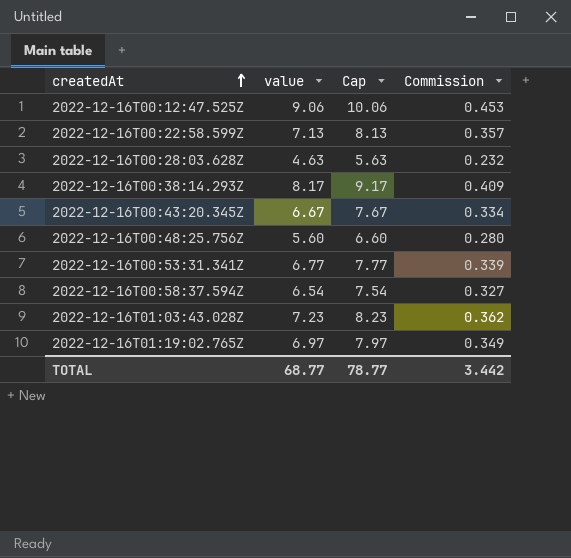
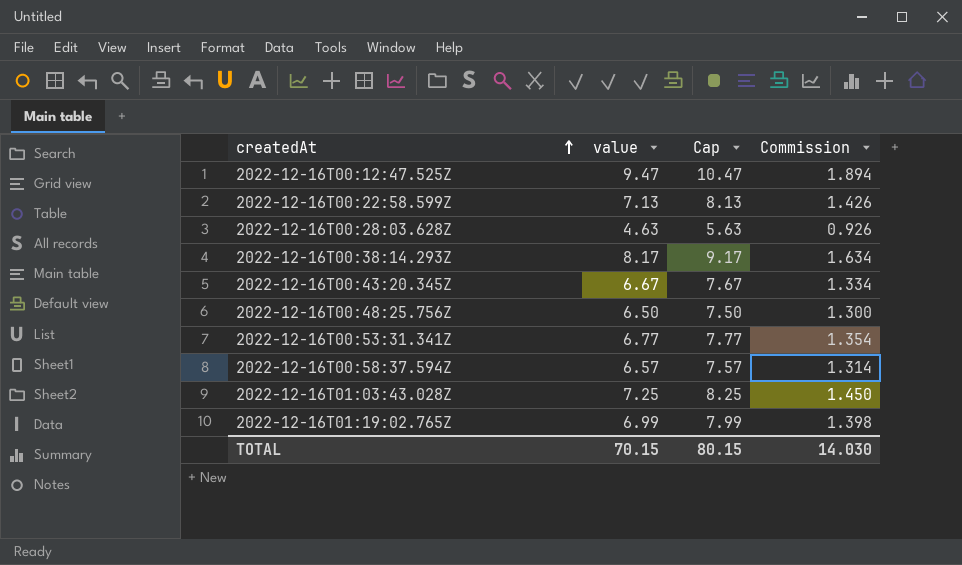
column Commission | formula: [value] * 0.05 -> [value] * 0.2
2022-12-16T00:12:47.525Z | value: 9.06 -> 9.47
2022-12-16T00:12:47.525Z | Cap: 10.06 -> 10.47
2022-12-16T00:48:25.756Z | value: 5.60 -> 6.50
2022-12-16T00:48:25.756Z | Cap: 6.60 -> 7.50
2022-12-16T00:58:37.594Z | value: 6.54 -> 6.57
2022-12-16T00:58:37.594Z | Cap: 7.54 -> 7.57
2022-12-16T01:03:43.028Z | value: 7.23 -> 7.25
2022-12-16T01:03:43.028Z | Cap: 8.23 -> 8.25
2022-12-16T01:19:02.765Z | value: 6.97 -> 6.99
2022-12-16T01:19:02.765Z | Cap: 7.97 -> 7.99
TOTAL | value: 68.77 -> 70.15
TOTAL | Cap: 78.77 -> 80.15
TOTAL | Commission: 3.442 -> 14.030

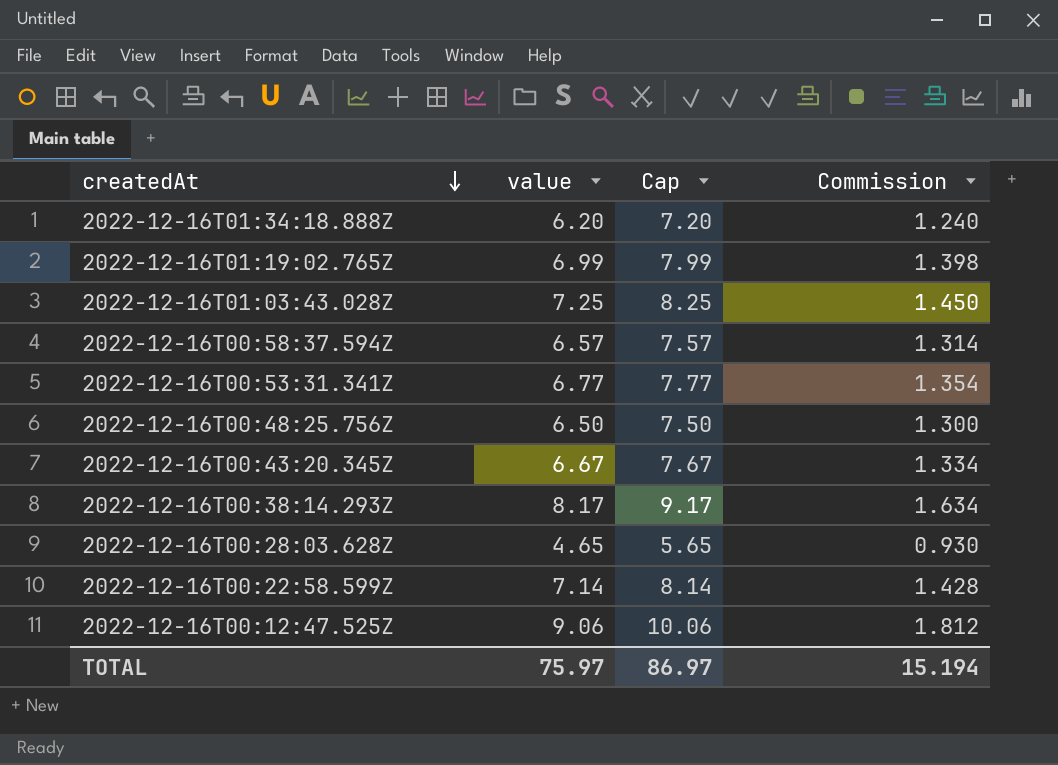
row order: createdAt ascending -> createdAt descending
row 2022-12-16T01:34:18.888Z: none -> 6.20 | 7.20 | 1.240
2022-12-16T00:28:03.628Z | value: 4.63 -> 4.65
2022-12-16T00:28:03.628Z | Cap: 5.63 -> 5.65
2022-12-16T00:28:03.628Z | Commission: 0.926 -> 0.930
2022-12-16T00:22:58.599Z | value: 7.13 -> 7.14
2022-12-16T00:22:58.599Z | Cap: 8.13 -> 8.14
2022-12-16T00:22:58.599Z | Commission: 1.426 -> 1.428
2022-12-16T00:12:47.525Z | value: 9.47 -> 9.06
2022-12-16T00:12:47.525Z | Cap: 10.47 -> 10.06
2022-12-16T00:12:47.525Z | Commission: 1.894 -> 1.812
TOTAL | value: 70.15 -> 75.97
TOTAL | Cap: 80.15 -> 86.97
TOTAL | Commission: 14.030 -> 15.194

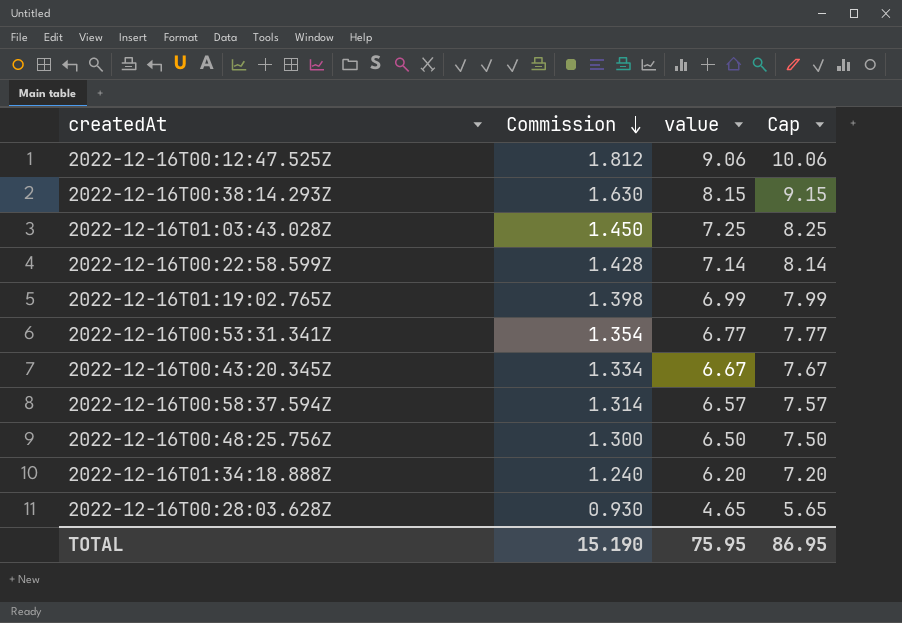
row order: createdAt descending -> Commission descending
column Commission | position: 4 -> 2
2022-12-16T00:38:14.293Z | Commission: 1.634 -> 1.630
2022-12-16T00:38:14.293Z | value: 8.17 -> 8.15
2022-12-16T00:38:14.293Z | Cap: 9.17 -> 9.15
TOTAL | Commission: 15.194 -> 15.190
TOTAL | value: 75.97 -> 75.95
TOTAL | Cap: 86.97 -> 86.95

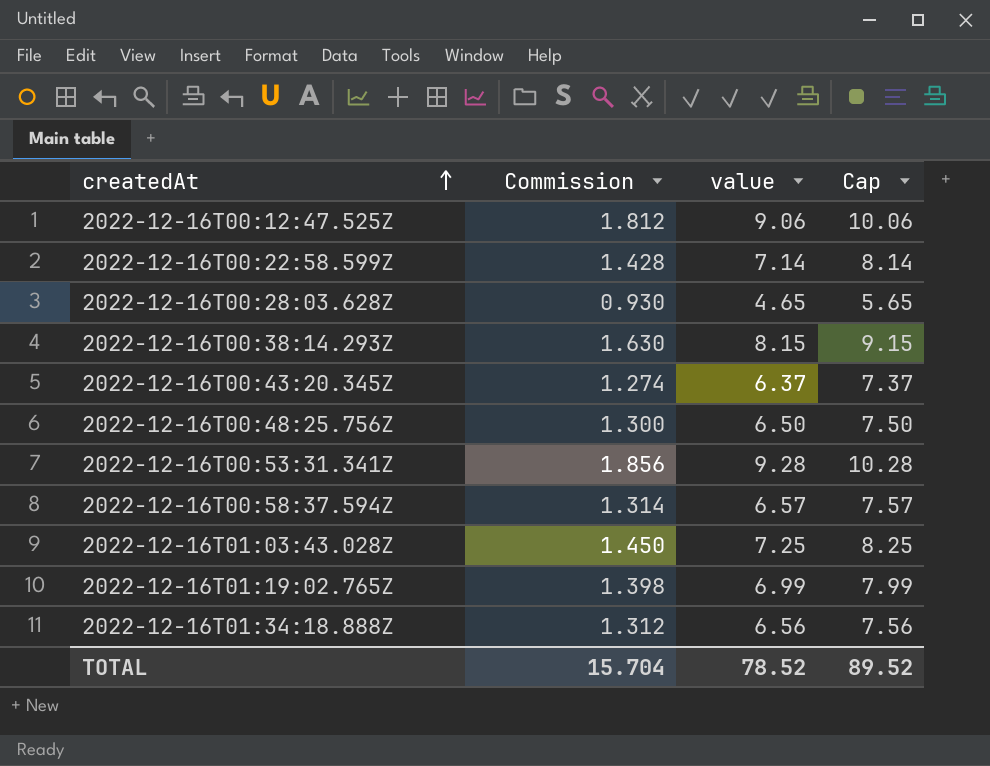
row order: Commission descending -> createdAt ascending
2022-12-16T00:43:20.345Z | Commission: 1.334 -> 1.274
2022-12-16T00:43:20.345Z | value: 6.67 -> 6.37
2022-12-16T00:43:20.345Z | Cap: 7.67 -> 7.37
2022-12-16T00:53:31.341Z | Commission: 1.354 -> 1.856
2022-12-16T00:53:31.341Z | value: 6.77 -> 9.28
2022-12-16T00:53:31.341Z | Cap: 7.77 -> 10.28
2022-12-16T01:34:18.888Z | Commission: 1.240 -> 1.312
2022-12-16T01:34:18.888Z | value: 6.20 -> 6.56
2022-12-16T01:34:18.888Z | Cap: 7.20 -> 7.56
TOTAL | Commission: 15.190 -> 15.704
TOTAL | value: 75.95 -> 78.52
TOTAL | Cap: 86.95 -> 89.52

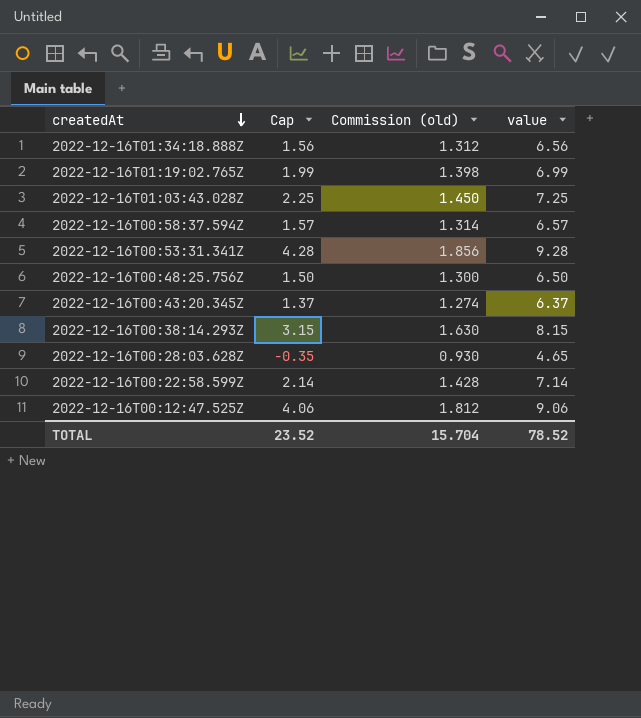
row order: createdAt ascending -> createdAt descending
column Cap | formula: [value] + 1 -> [value] - 5
column Cap | position: 4 -> 2
column name: Commission -> Commission (old)
TOTAL | Cap: 89.52 -> 23.52

